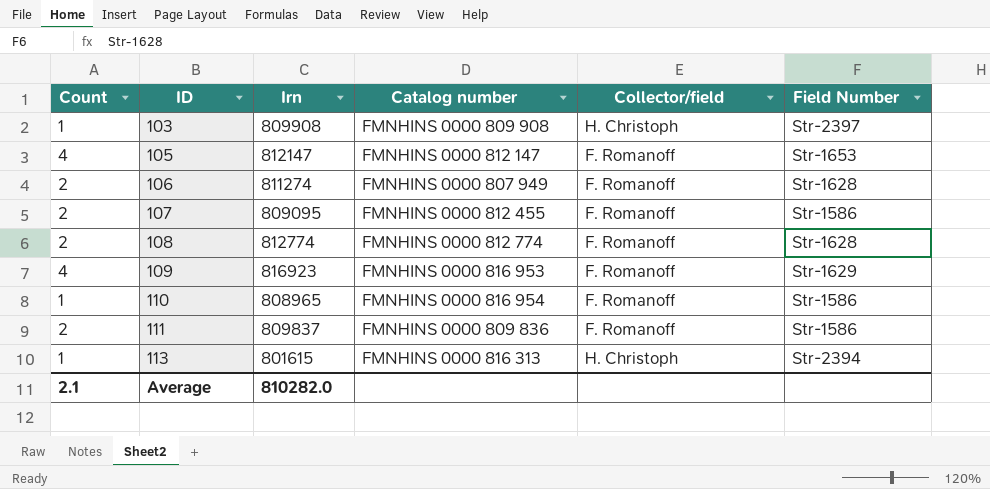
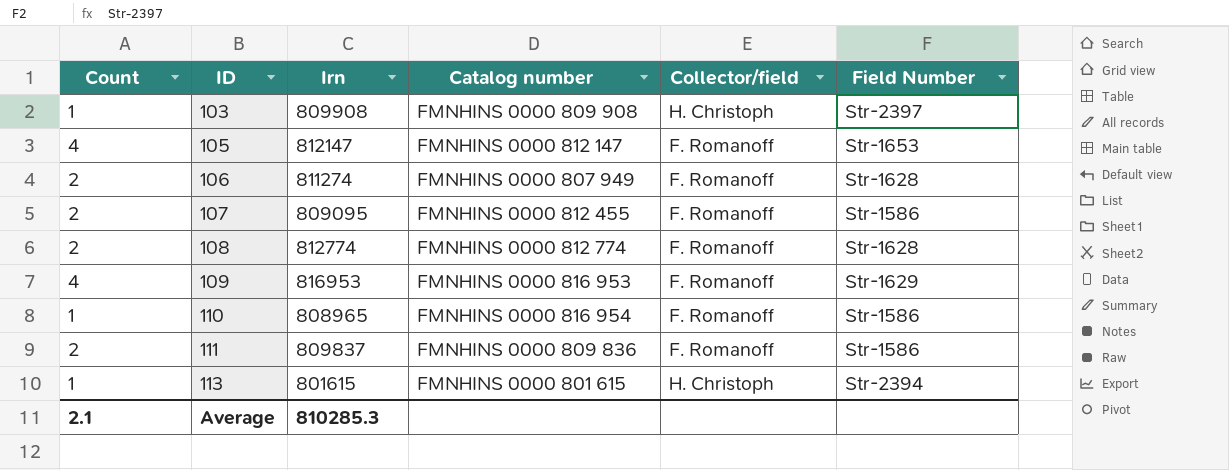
109 | Irn: 816923 -> 816953
113 | Catalog number: FMNHINS 0000 816 313 -> FMNHINS 0000 801 615
Average | Irn: 810282.0 -> 810285.3

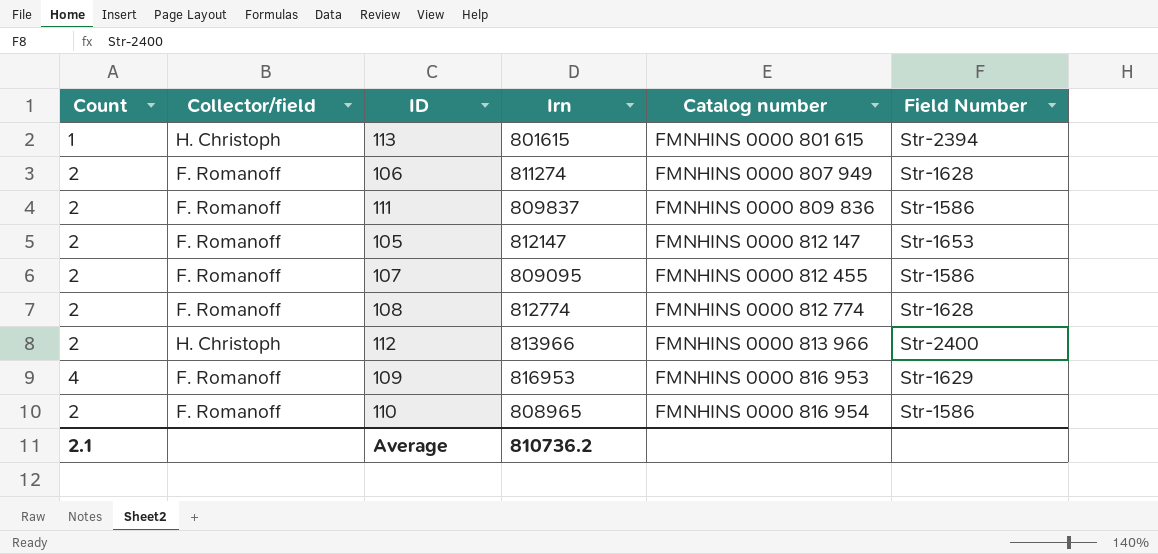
row order: ID ascending -> Catalog number ascending
column Collector/field | position: 5 -> 2
row 103: 1 | 809908 | FMNHINS 0000 809 908 | H. Christoph | Str-2397 -> none
105 | Count: 4 -> 2
row 112: none -> 2 | H. Christoph | 813966 | FMNHINS 0000 813 966 | Str-2400
110 | Count: 1 -> 2
Average | Irn: 810285.3 -> 810736.2

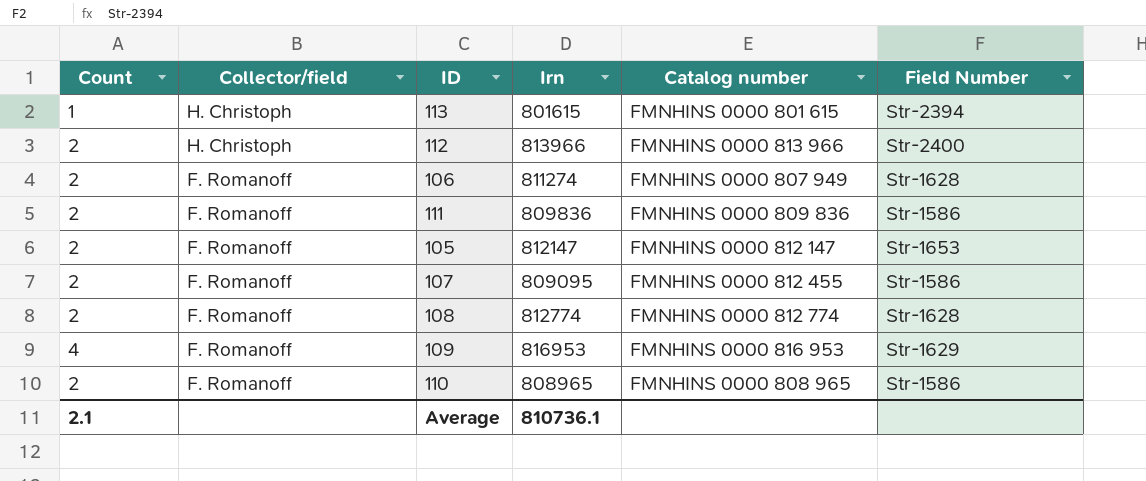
row order: Catalog number ascending -> Collector/field descending
111 | Irn: 809837 -> 809836
110 | Catalog number: FMNHINS 0000 816 954 -> FMNHINS 0000 808 965
Average | Irn: 810736.2 -> 810736.1

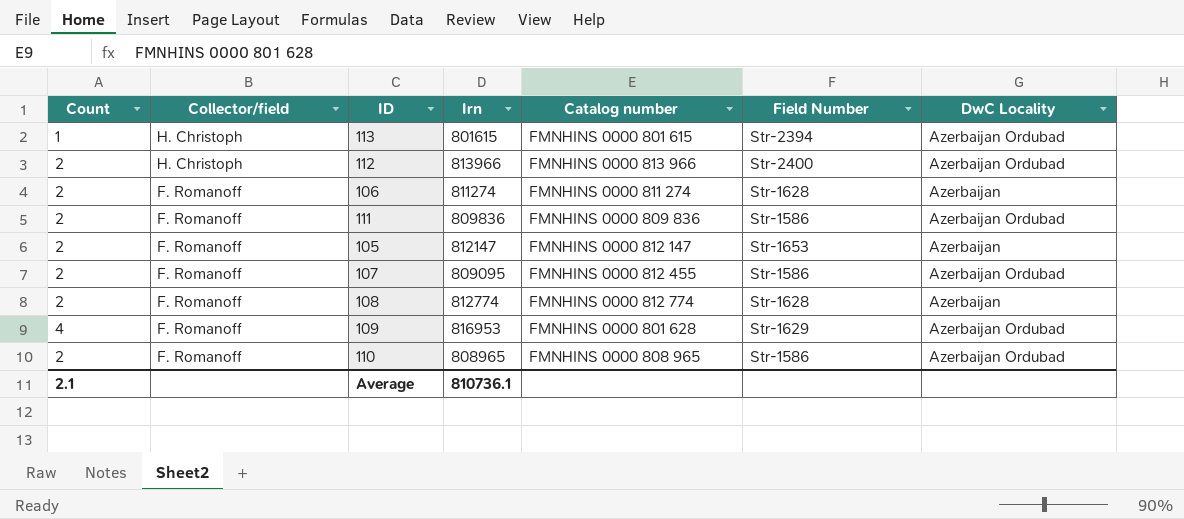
column DwC Locality | position: none -> 7
106 | Catalog number: FMNHINS 0000 807 949 -> FMNHINS 0000 811 274
109 | Catalog number: FMNHINS 0000 816 953 -> FMNHINS 0000 801 628

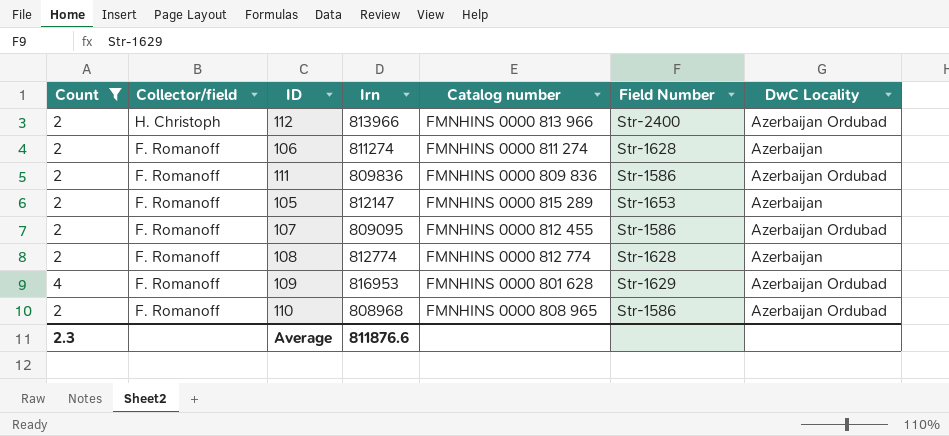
filter: none -> Count != 1
105 | Catalog number: FMNHINS 0000 812 147 -> FMNHINS 0000 815 289
110 | Irn: 808965 -> 808968
Average | Count: 2.1 -> 2.3
Average | Irn: 810736.1 -> 811876.6

